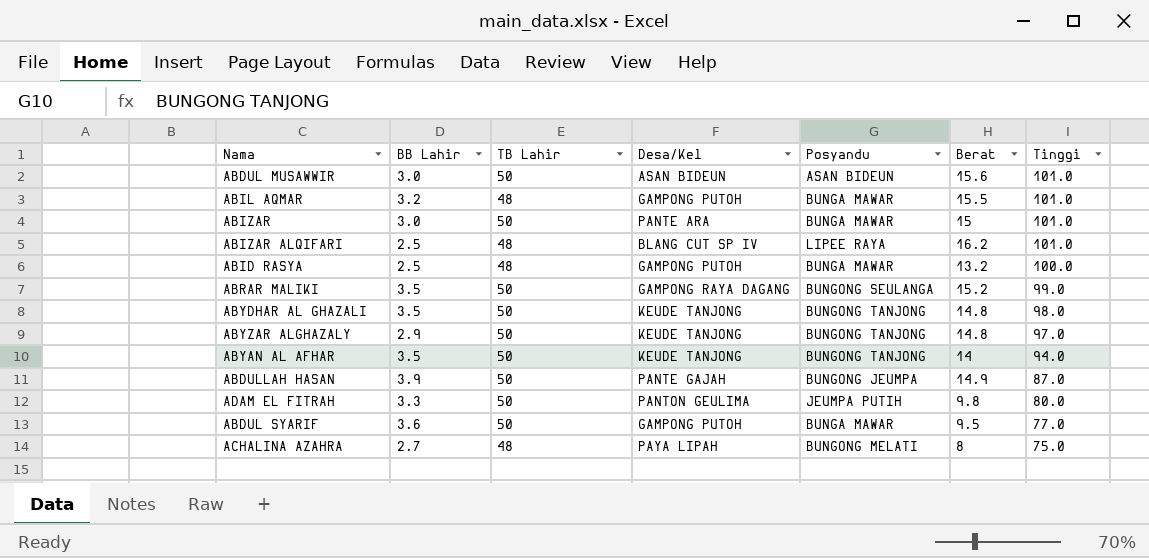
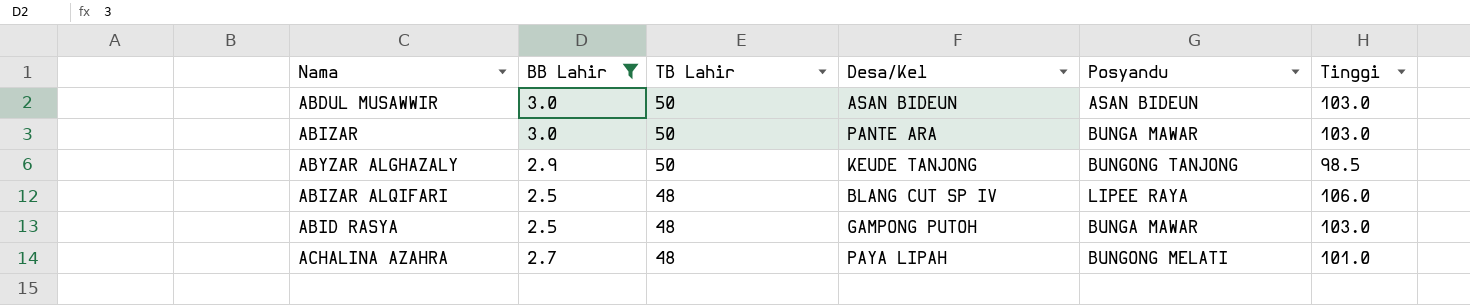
filter: none -> BB Lahir <= 3.0
row order: Tinggi descending -> TB Lahir descending
column Berat | position: 6 -> none
ABDUL MUSAWWIR | Tinggi: 101.0 -> 103.0
ABIZAR | Tinggi: 101.0 -> 103.0
ABYZAR ALGHAZALY | Tinggi: 97.0 -> 98.5
ABIZAR ALQIFARI | Tinggi: 101.0 -> 106.0
ABID RASYA | Tinggi: 100.0 -> 103.0
ACHALINA AZAHRA | Tinggi: 75.0 -> 101.0

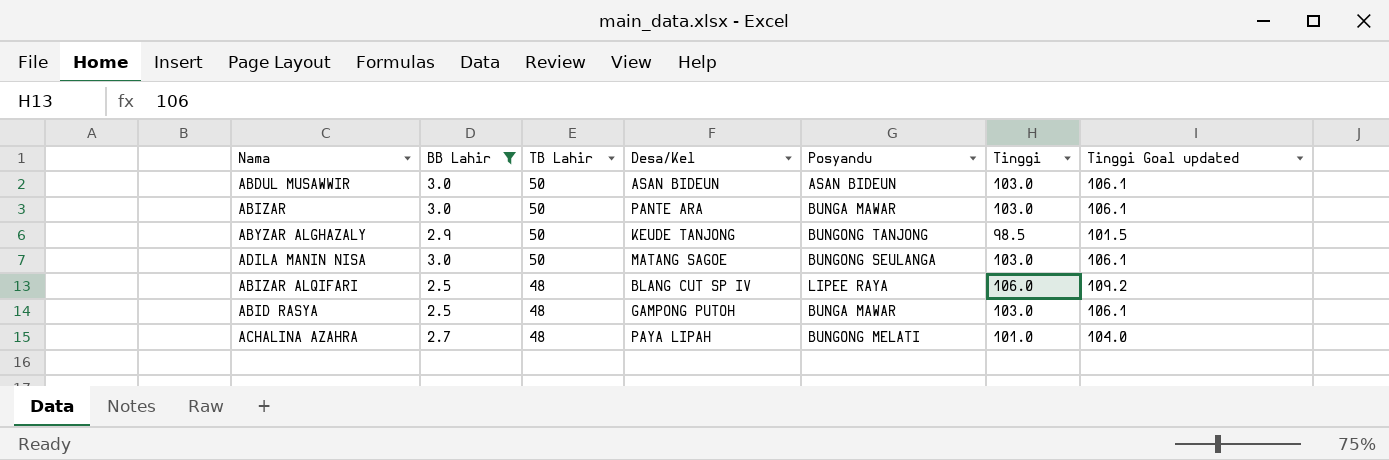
column Tinggi Goal updated | formula: none -> [Tinggi] * 1.03
row ADILA MANIN NISA: none -> 3.0 | 50 | MATANG SAGOE | BUNGONG SEULANGA | 103.0 | 106.1

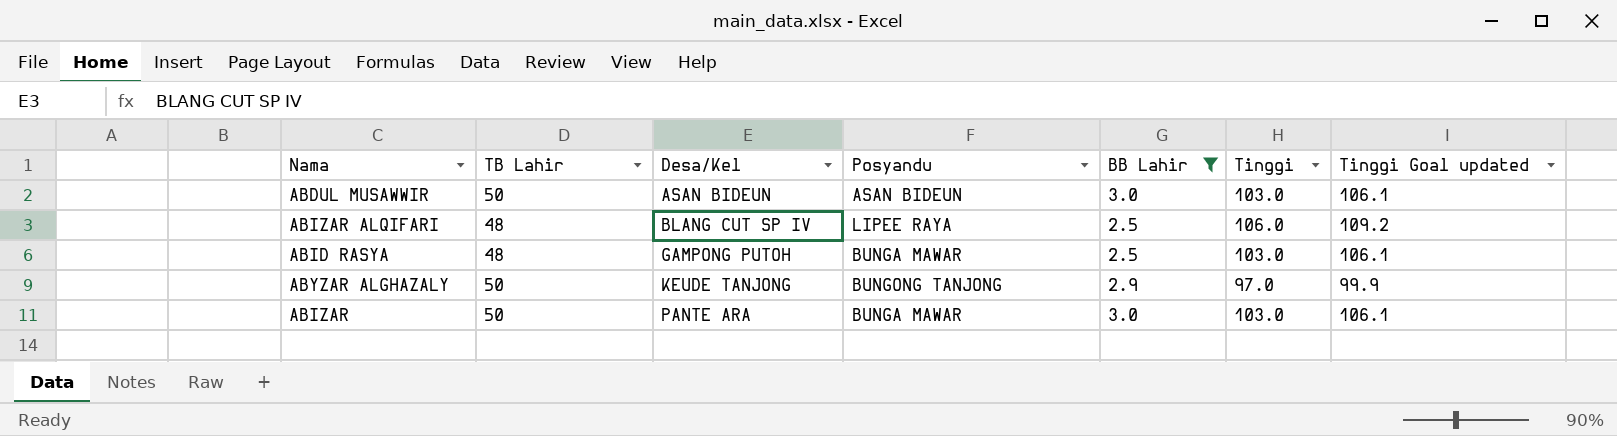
row order: TB Lahir descending -> Desa/Kel ascending
column BB Lahir | position: 2 -> 5
row ADILA MANIN NISA: 3.0 | 50 | MATANG SAGOE | BUNGONG SEULANGA | 103.0 | 106.1 -> none
row ACHALINA AZAHRA: 2.7 | 48 | PAYA LIPAH | BUNGONG MELATI | 101.0 | 104.0 -> none
ABYZAR ALGHAZALY | Tinggi: 98.5 -> 97.0
ABYZAR ALGHAZALY | Tinggi Goal updated: 101.5 -> 99.9

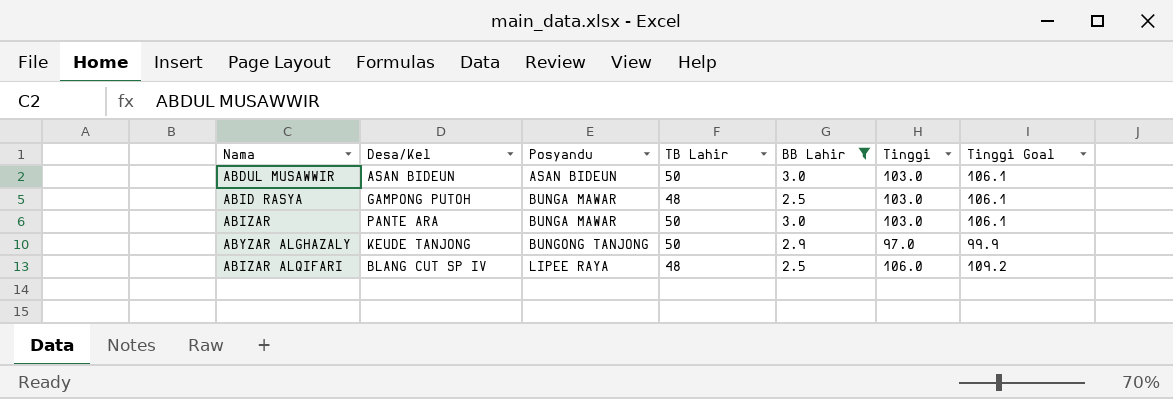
row order: Desa/Kel ascending -> Posyandu ascending
column TB Lahir | position: 2 -> 4
column name: Tinggi Goal updated -> Tinggi Goal

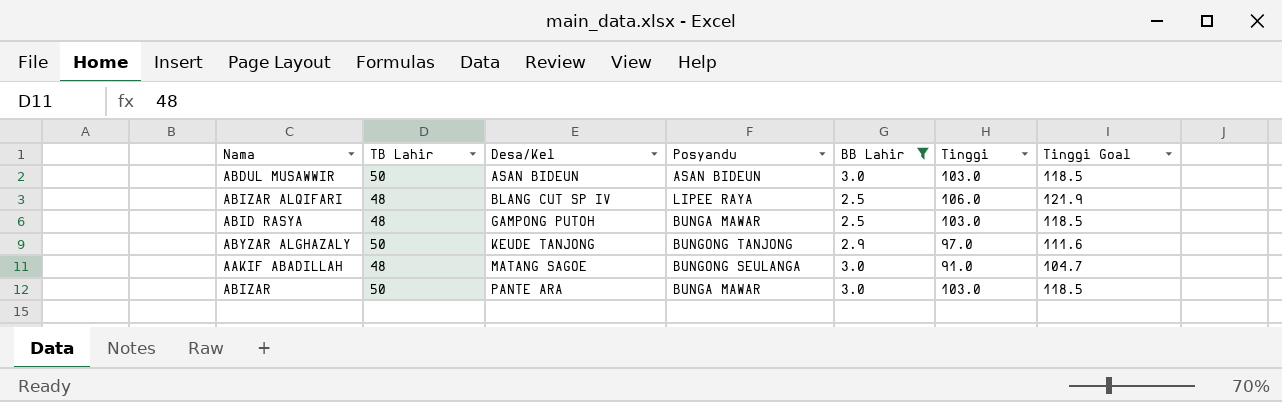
row order: Posyandu ascending -> Desa/Kel ascending
column TB Lahir | position: 4 -> 2
column Tinggi Goal | formula: [Tinggi] * 1.03 -> [Tinggi] * 1.15
row AAKIF ABADILLAH: none -> 48 | MATANG SAGOE | BUNGONG SEULANGA | 3.0 | 91.0 | 104.7

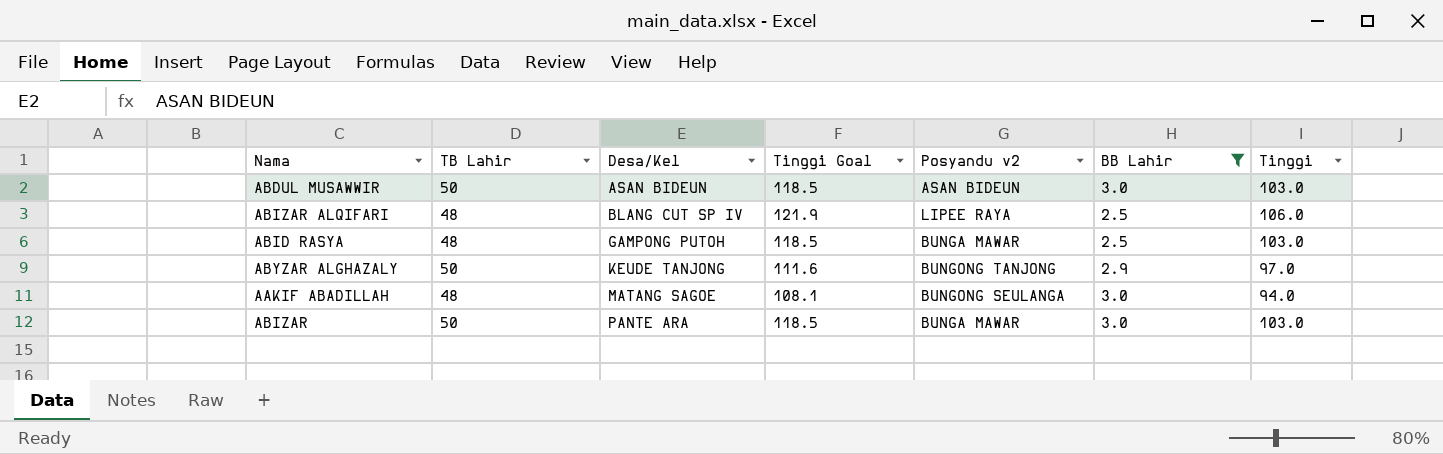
column Tinggi Goal | position: 7 -> 4
column name: Posyandu -> Posyandu v2
AAKIF ABADILLAH | Tinggi Goal: 104.7 -> 108.1
AAKIF ABADILLAH | Tinggi: 91.0 -> 94.0

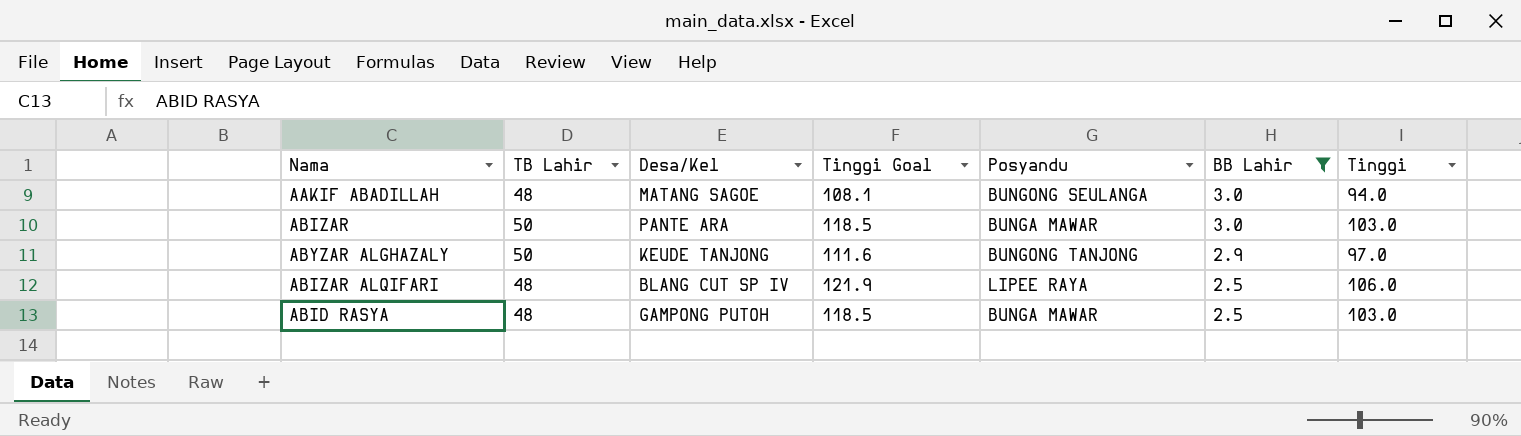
row order: Desa/Kel ascending -> BB Lahir descending
column name: Posyandu v2 -> Posyandu
row ABDUL MUSAWWIR: 50 | ASAN BIDEUN | 118.5 | ASAN BIDEUN | 3.0 | 103.0 -> none

